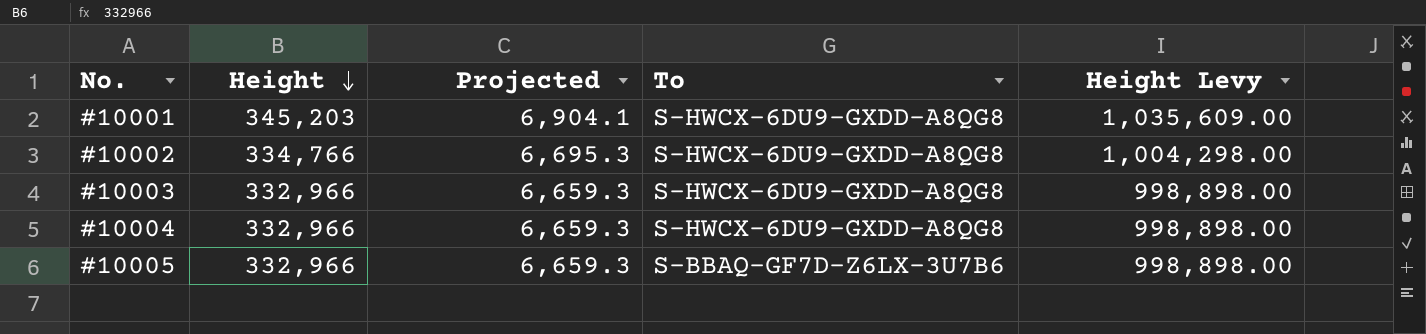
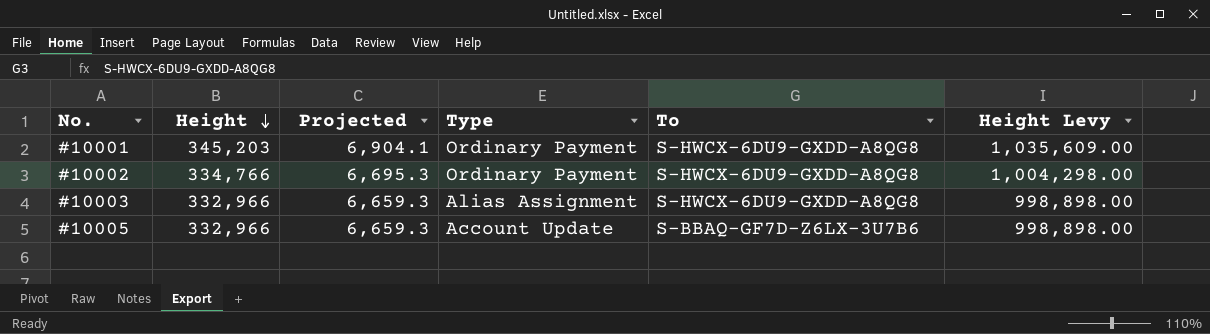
column Type | position: none -> 4
row #10004: 332,966 | 6,659.3 | S-HWCX-6DU9-GXDD-A8QG8 | 998,898.00 -> none

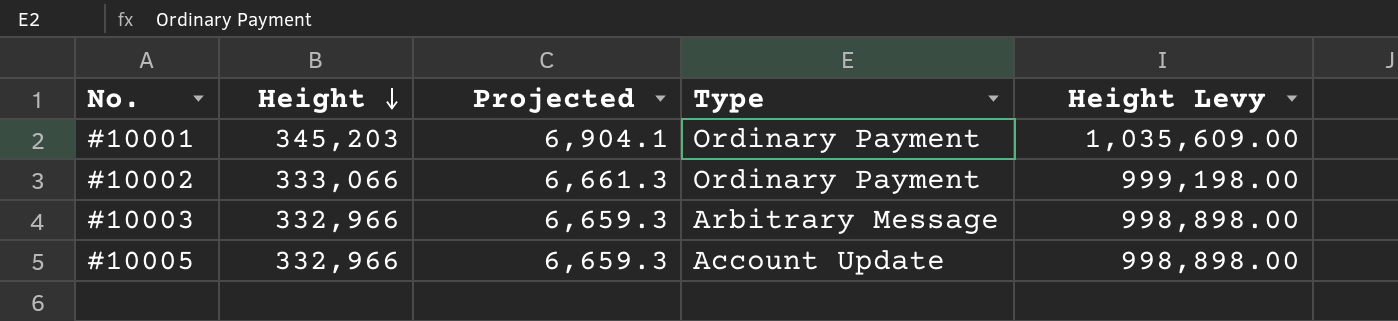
column To | position: 5 -> none
#10002 | Height: 334,766 -> 333,066
#10002 | Projected: 6,695.3 -> 6,661.3
#10002 | Height Levy: 1,004,298.00 -> 999,198.00
#10003 | Type: Alias Assignment -> Arbitrary Message

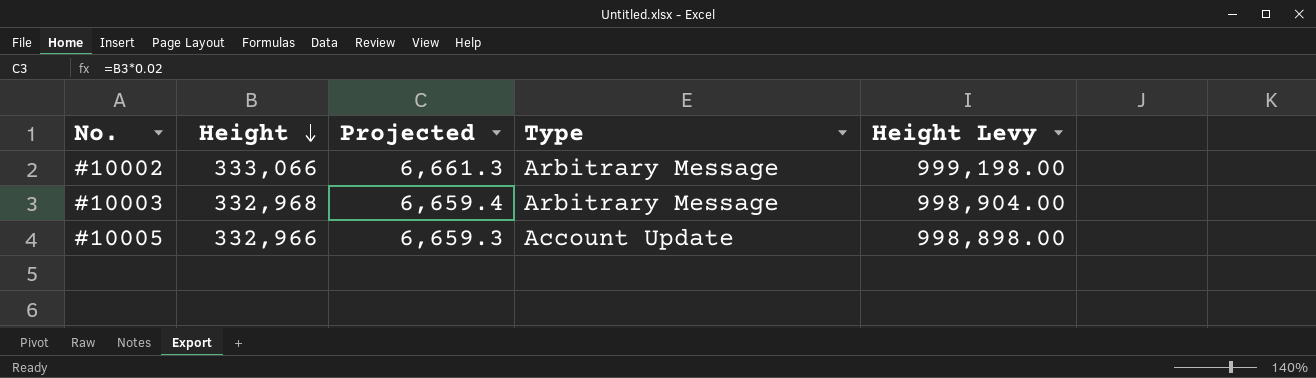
row #10001: 345,203 | 6,904.1 | Ordinary Payment | 1,035,609.00 -> none
#10002 | Type: Ordinary Payment -> Arbitrary Message
#10003 | Height: 332,966 -> 332,968
#10003 | Projected: 6,659.3 -> 6,659.4
#10003 | Height Levy: 998,898.00 -> 998,904.00

